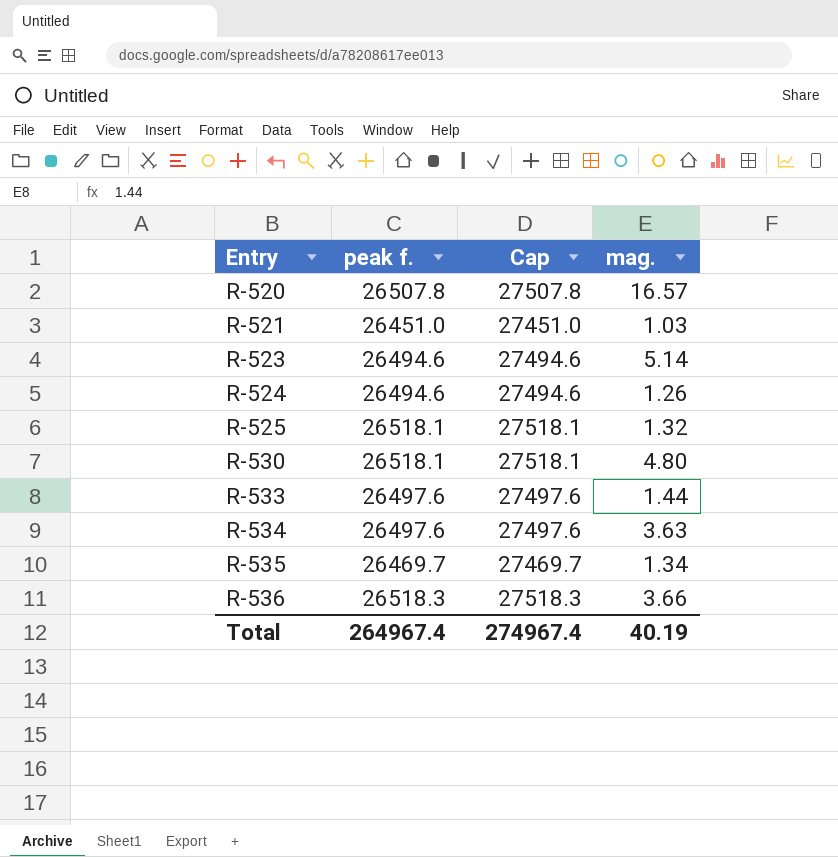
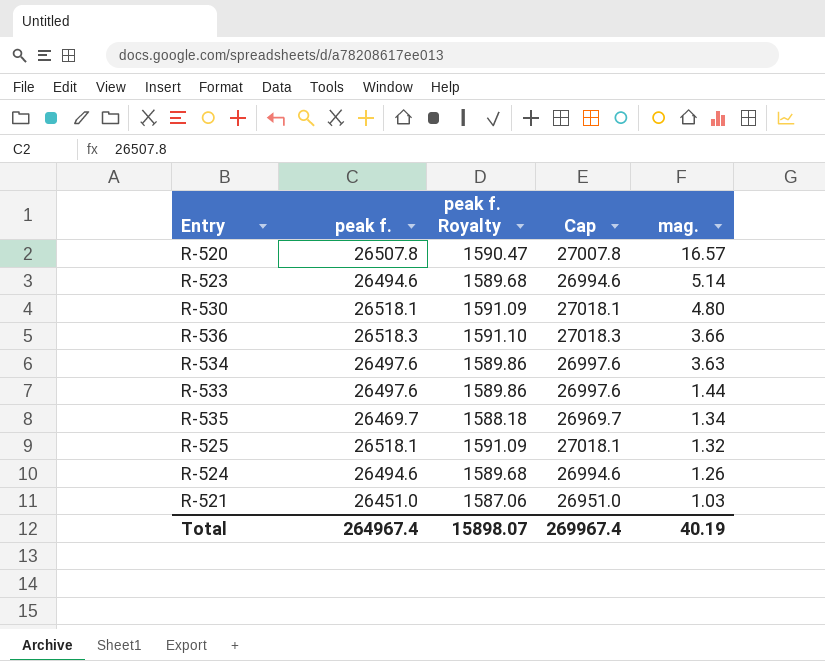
row order: Entry ascending -> mag. descending
column peak f. Royalty | formula: none -> [peak f.] * 0.06
column Cap | formula: [peak f.] + 1000 -> [peak f.] + 500
Total | Cap: 274967.4 -> 269967.4

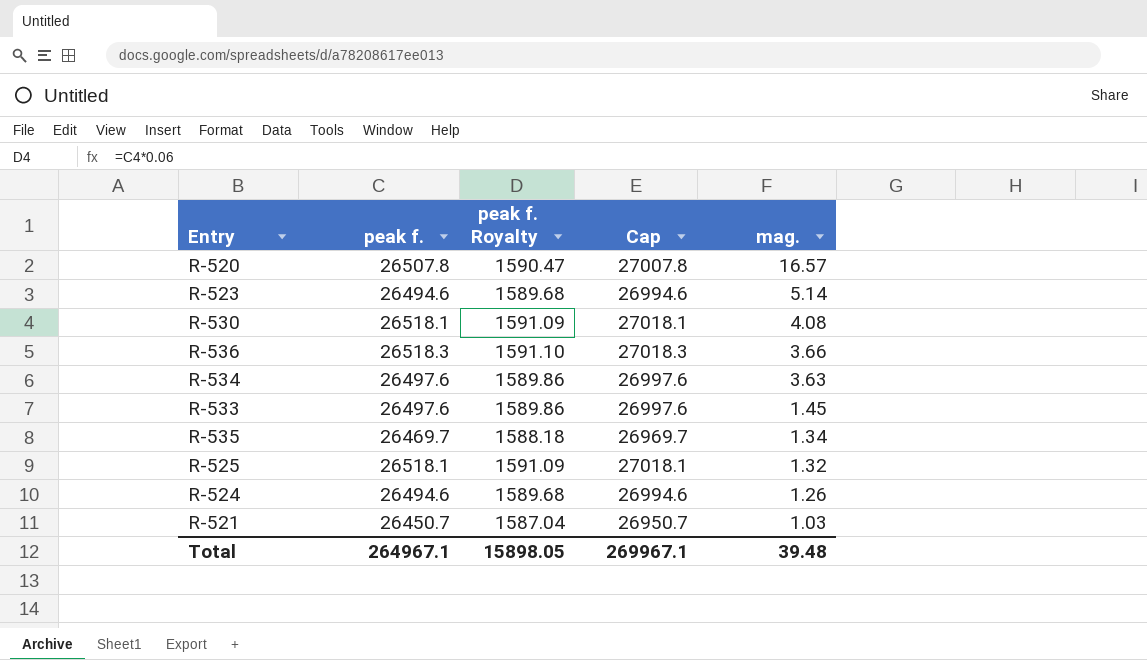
R-530 | mag.: 4.80 -> 4.08
R-533 | mag.: 1.44 -> 1.45
R-521 | peak f.: 26451.0 -> 26450.7
R-521 | peak f. Royalty: 1587.06 -> 1587.04
R-521 | Cap: 26951.0 -> 26950.7
Total | peak f.: 264967.4 -> 264967.1
Total | peak f. Royalty: 15898.07 -> 15898.05
Total | Cap: 269967.4 -> 269967.1
Total | mag.: 40.19 -> 39.48

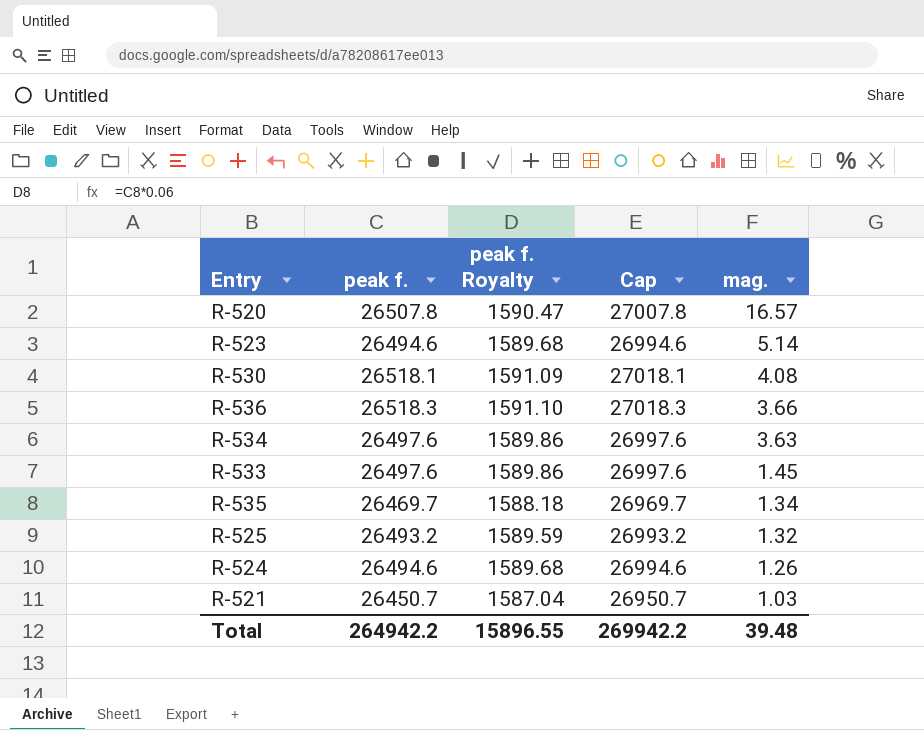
R-525 | peak f.: 26518.1 -> 26493.2
R-525 | peak f. Royalty: 1591.09 -> 1589.59
R-525 | Cap: 27018.1 -> 26993.2
Total | peak f.: 264967.1 -> 264942.2
Total | peak f. Royalty: 15898.05 -> 15896.55
Total | Cap: 269967.1 -> 269942.2

